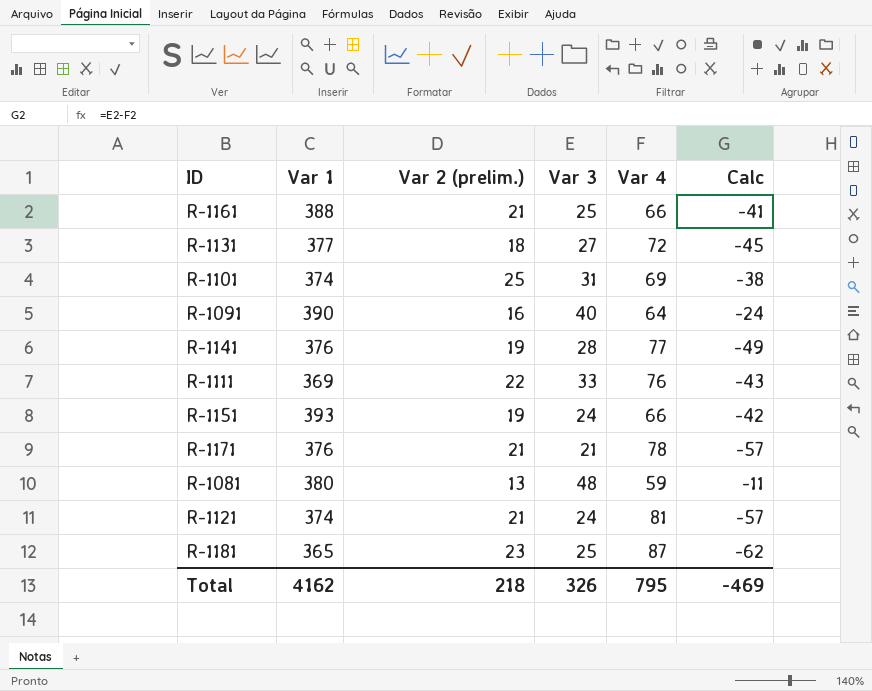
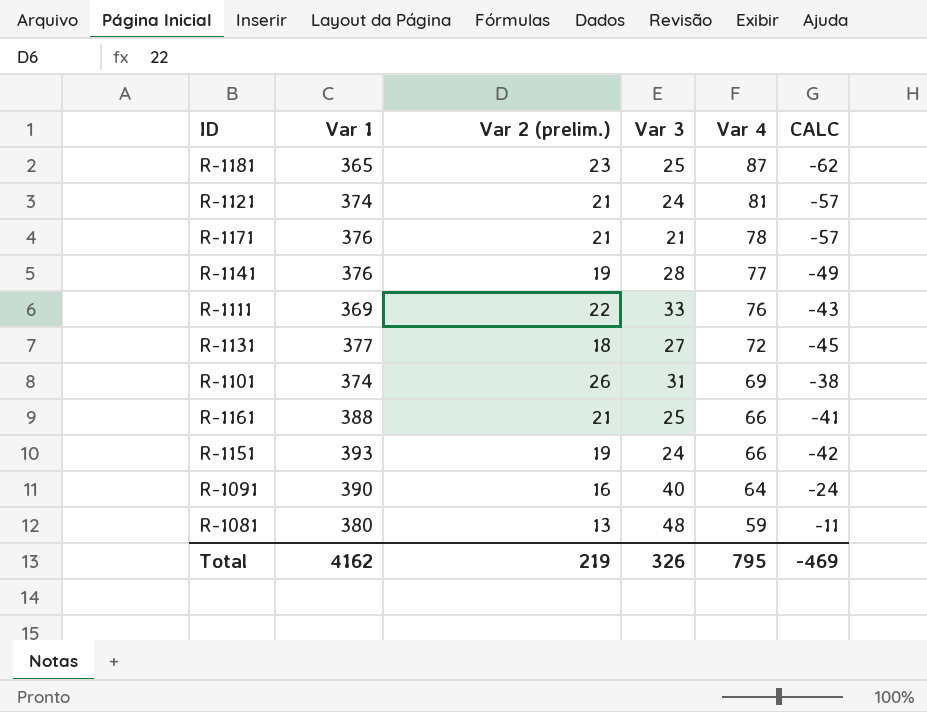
row order: none -> Var 4 descending
column name: Calc -> CALC
R-1101 | Var 2 (prelim.): 25 -> 26
Total | Var 2 (prelim.): 218 -> 219

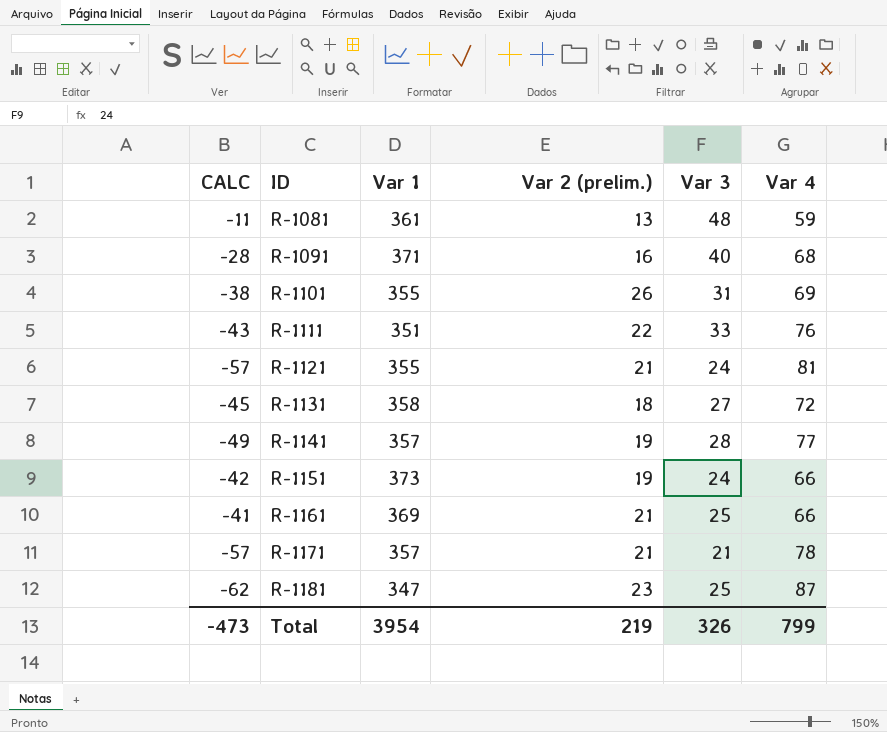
row order: Var 4 descending -> ID ascending
column CALC | position: 6 -> 1
R-1081 | Var 1: 380 -> 361
R-1091 | CALC: -24 -> -28
R-1091 | Var 1: 390 -> 371
R-1091 | Var 4: 64 -> 68
R-1101 | Var 1: 374 -> 355
R-1111 | Var 1: 369 -> 351
R-1121 | Var 1: 374 -> 355
R-1131 | Var 1: 377 -> 358
R-1141 | Var 1: 376 -> 357
R-1151 | Var 1: 393 -> 373
R-1161 | Var 1: 388 -> 369
R-1171 | Var 1: 376 -> 357
R-1181 | Var 1: 365 -> 347
Total | CALC: -469 -> -473
Total | Var 1: 4162 -> 3954
Total | Var 4: 795 -> 799

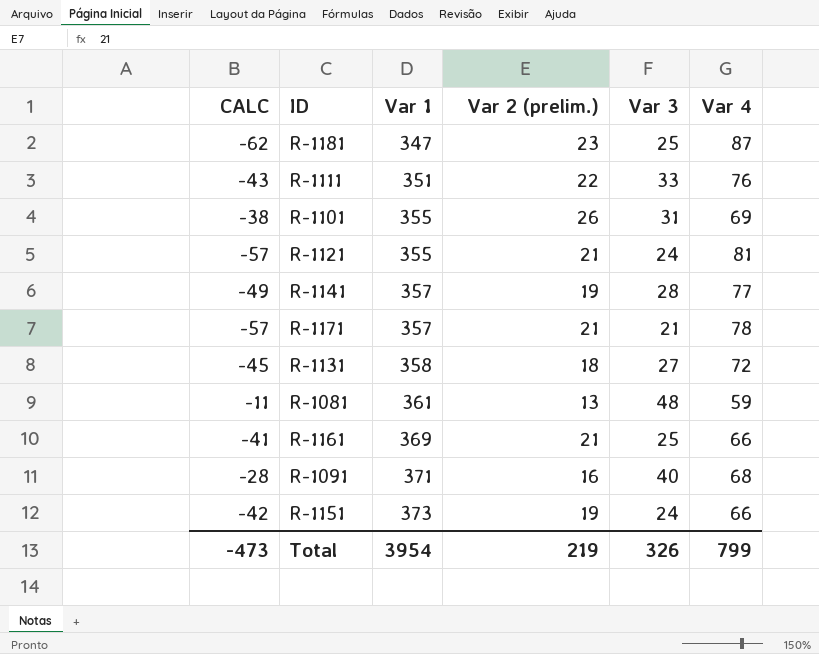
row order: ID ascending -> Var 1 ascending

